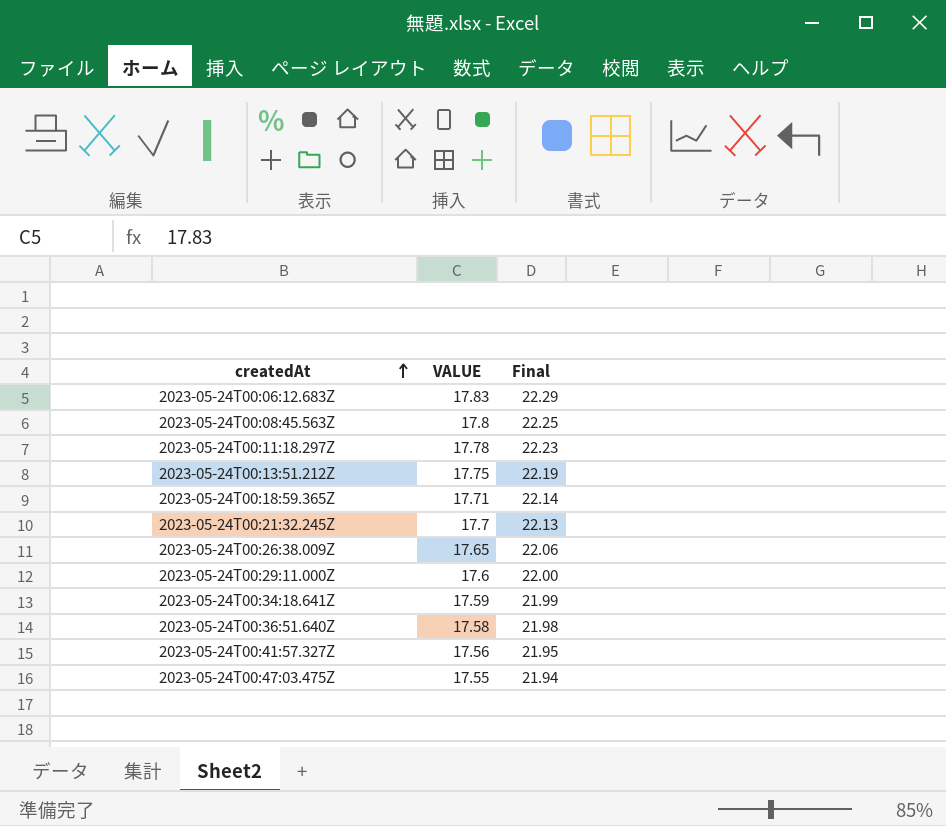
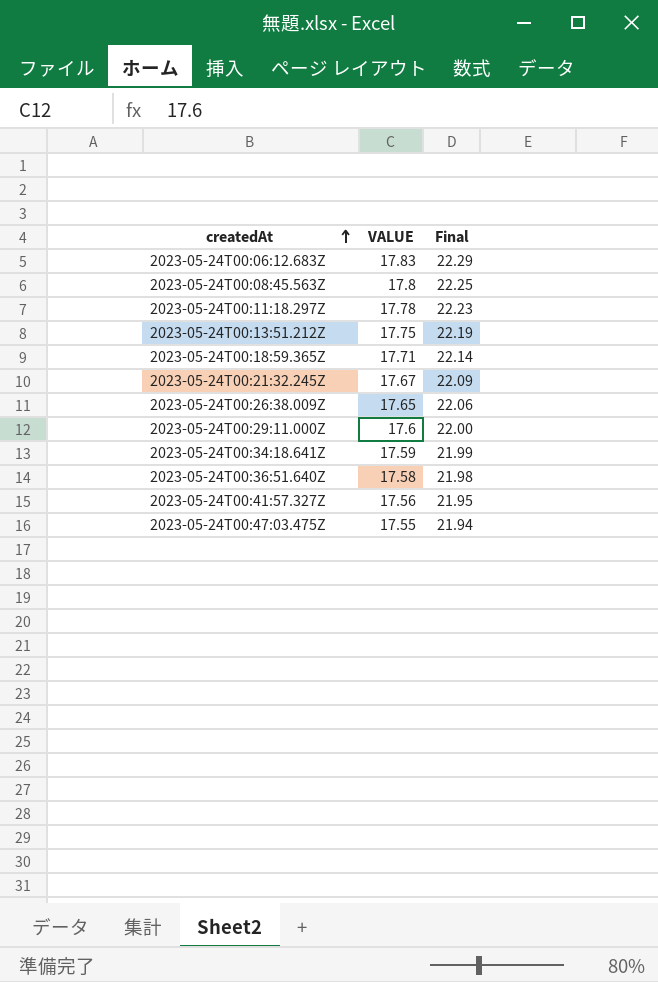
2023-05-24T00:21:32.245Z | VALUE: 17.7 -> 17.67
2023-05-24T00:21:32.245Z | Final: 22.13 -> 22.09

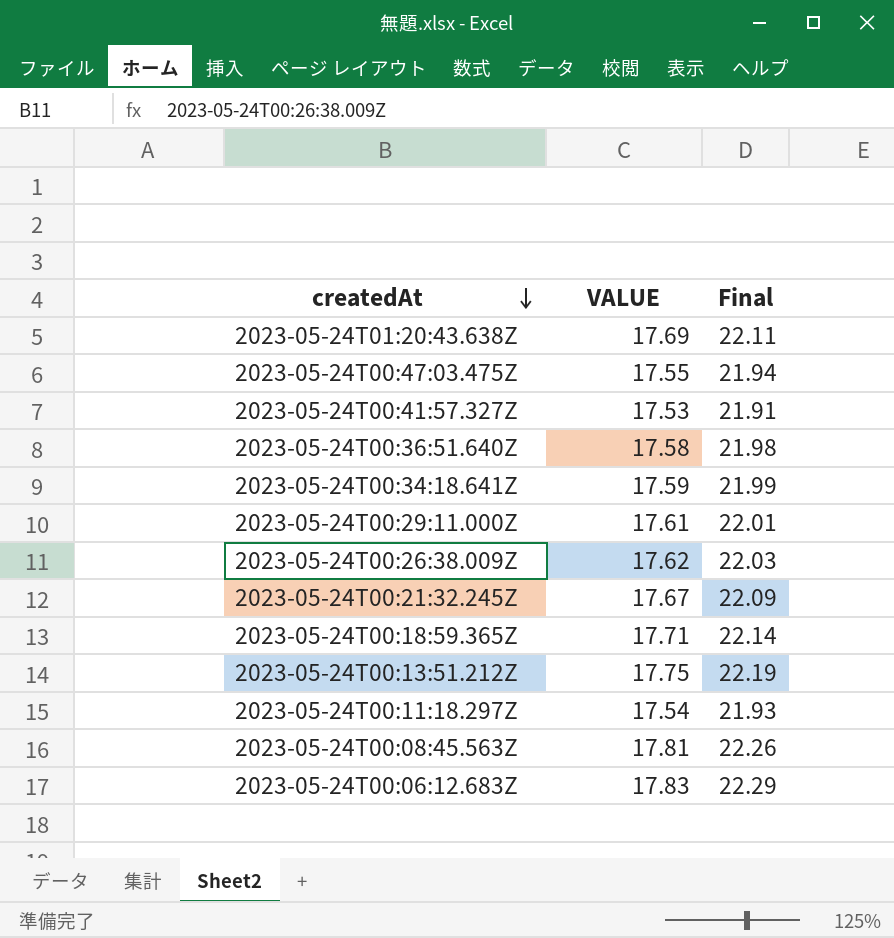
row order: createdAt ascending -> createdAt descending
row 2023-05-24T01:20:43.638Z: none -> 17.69 | 22.11
2023-05-24T00:41:57.327Z | VALUE: 17.56 -> 17.53
2023-05-24T00:41:57.327Z | Final: 21.95 -> 21.91
2023-05-24T00:29:11.000Z | VALUE: 17.6 -> 17.61
2023-05-24T00:29:11.000Z | Final: 22.00 -> 22.01
2023-05-24T00:26:38.009Z | VALUE: 17.65 -> 17.62
2023-05-24T00:26:38.009Z | Final: 22.06 -> 22.03
2023-05-24T00:11:18.297Z | VALUE: 17.78 -> 17.54
2023-05-24T00:11:18.297Z | Final: 22.23 -> 21.93
2023-05-24T00:08:45.563Z | VALUE: 17.8 -> 17.81
2023-05-24T00:08:45.563Z | Final: 22.25 -> 22.26

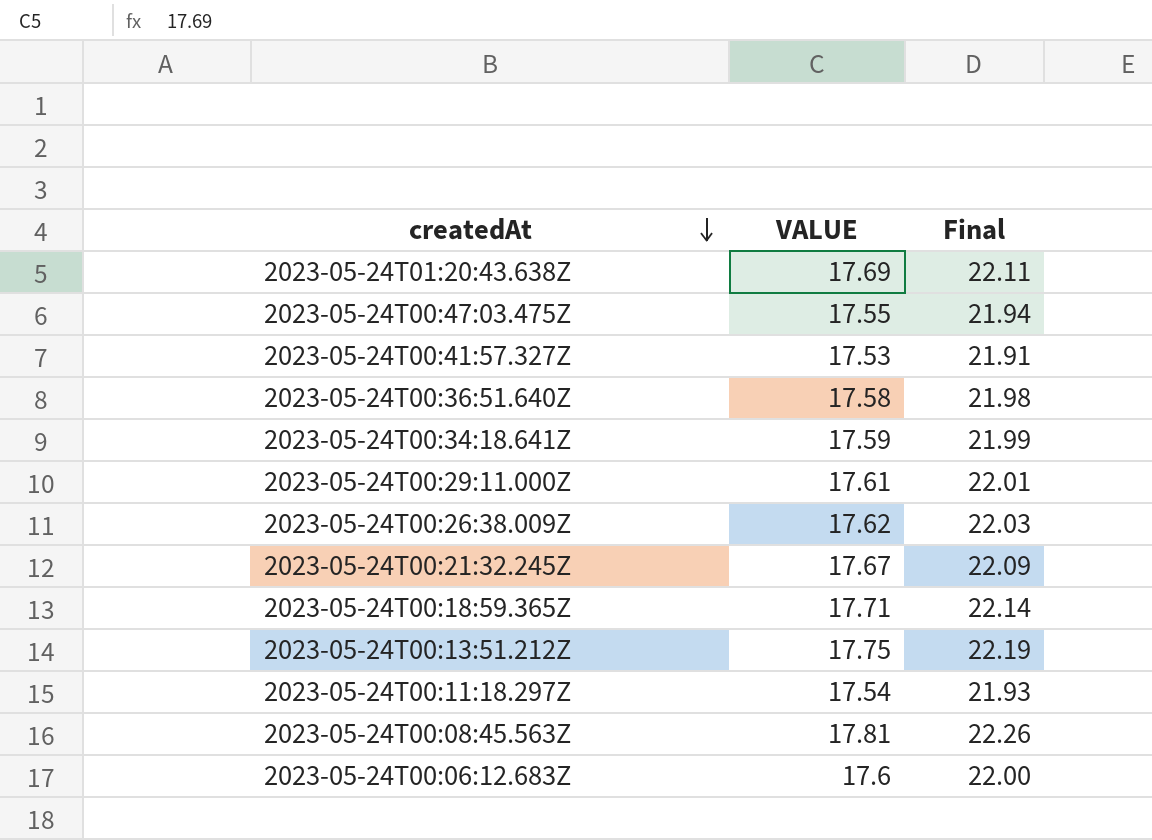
2023-05-24T00:06:12.683Z | VALUE: 17.83 -> 17.6
2023-05-24T00:06:12.683Z | Final: 22.29 -> 22.00

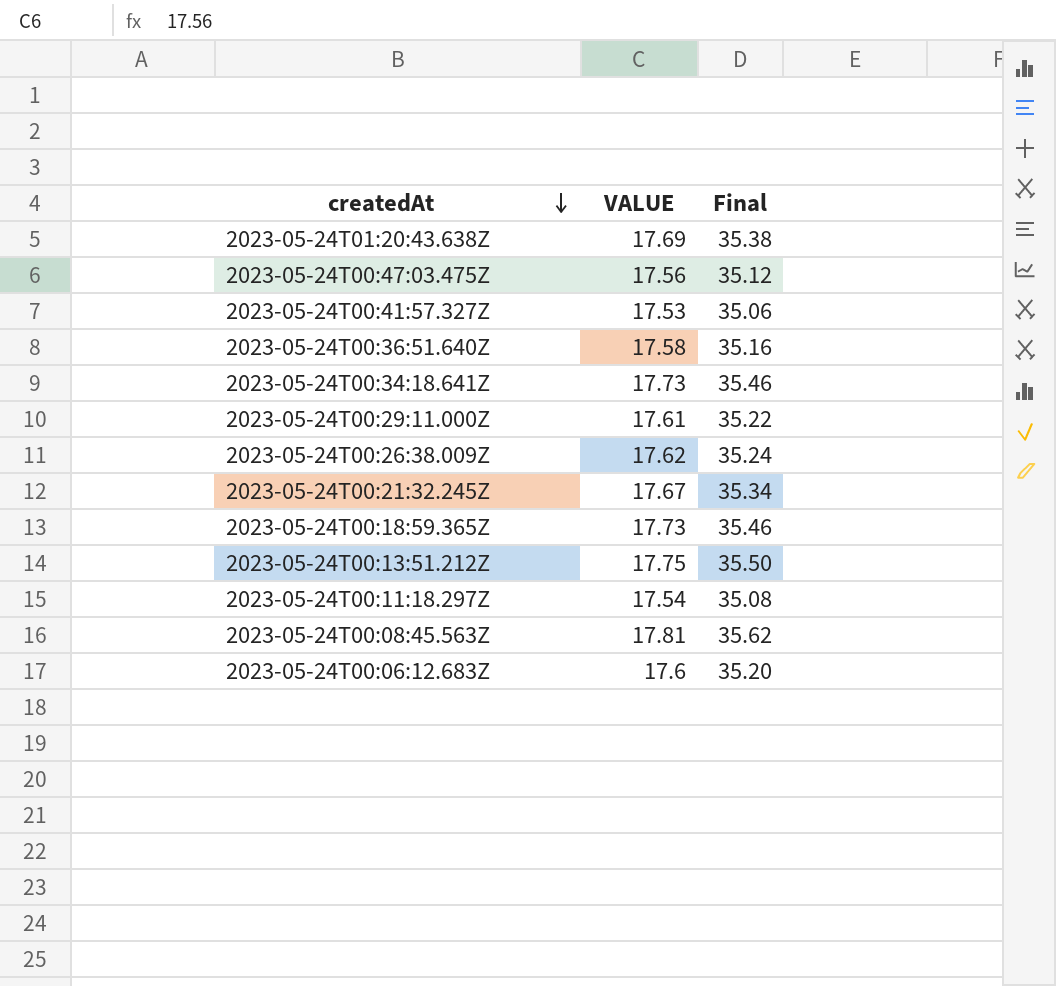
column Final | formula: [VALUE] * 1.25 -> [VALUE] * 2
2023-05-24T00:47:03.475Z | VALUE: 17.55 -> 17.56
2023-05-24T00:34:18.641Z | VALUE: 17.59 -> 17.73
2023-05-24T00:18:59.365Z | VALUE: 17.71 -> 17.73

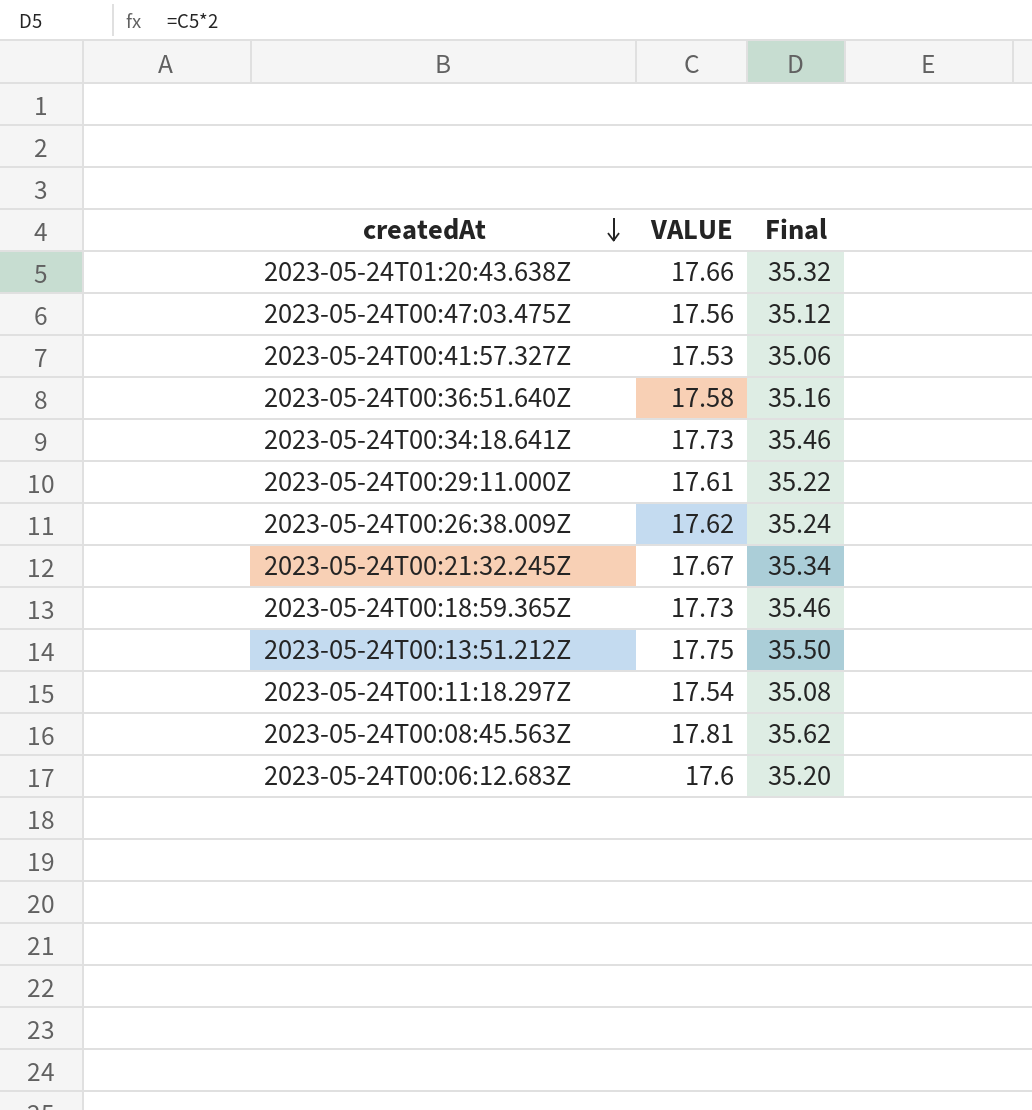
2023-05-24T01:20:43.638Z | VALUE: 17.69 -> 17.66
2023-05-24T01:20:43.638Z | Final: 35.38 -> 35.32

